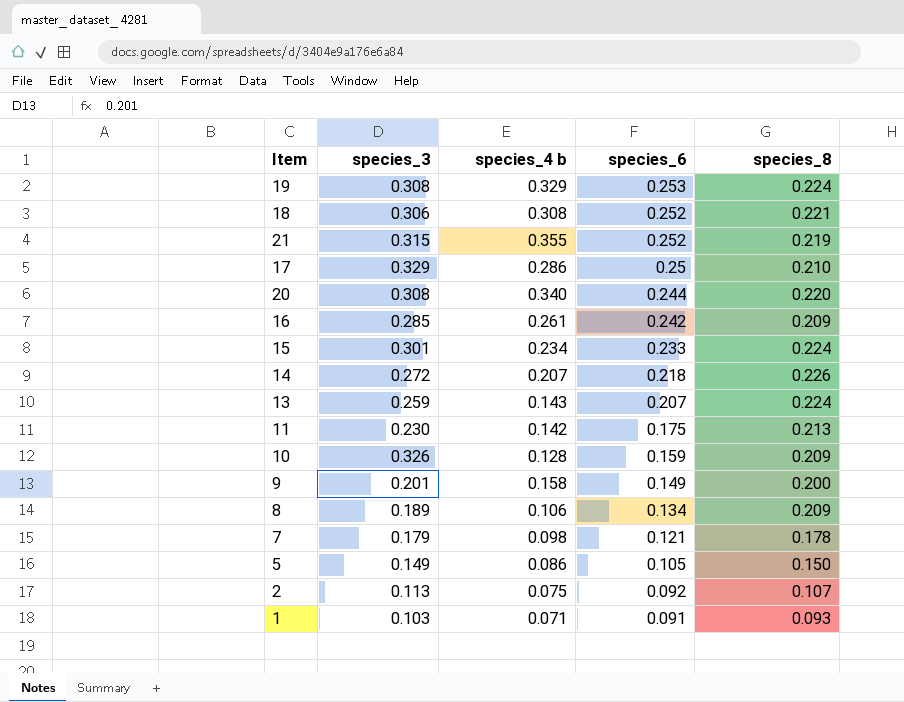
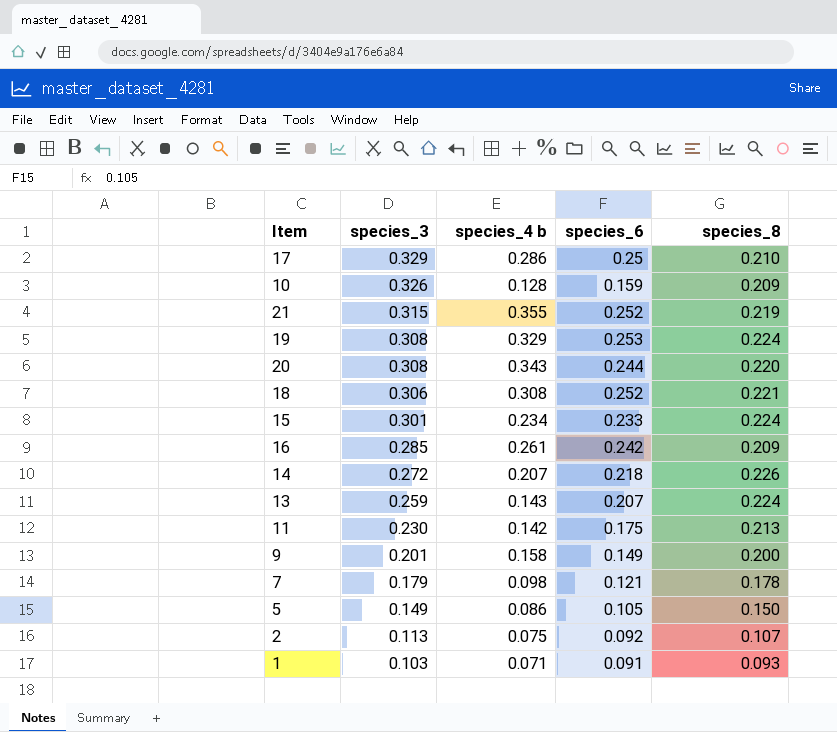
row order: species_6 descending -> species_3 descending
row 8: 0.189 | 0.106 | 0.134 | 0.209 -> none
20 | species_4 b: 0.340 -> 0.343

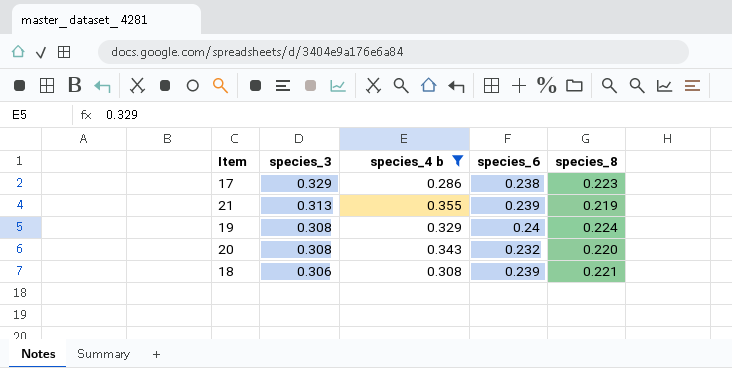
filter: none -> species_4 b >= 0.286
17 | species_6: 0.25 -> 0.238
17 | species_8: 0.210 -> 0.223
21 | species_3: 0.315 -> 0.313
21 | species_6: 0.252 -> 0.239
19 | species_6: 0.253 -> 0.24
20 | species_6: 0.244 -> 0.232
18 | species_6: 0.252 -> 0.239

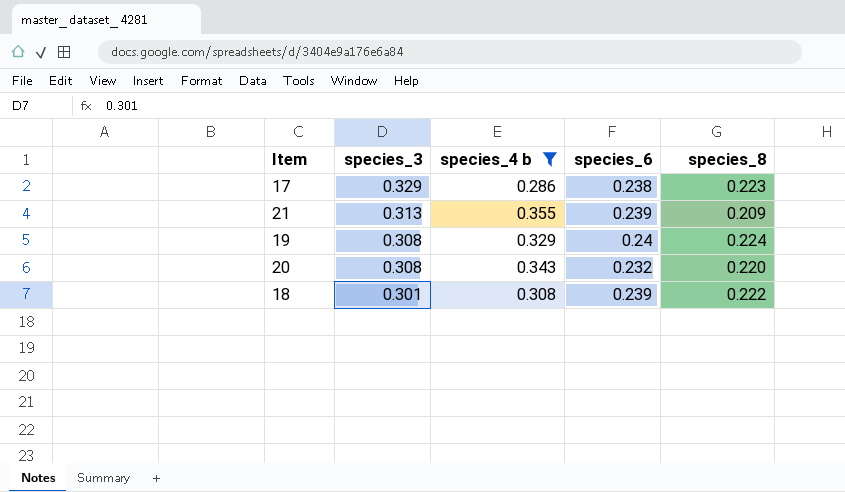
21 | species_8: 0.219 -> 0.209
18 | species_3: 0.306 -> 0.301
18 | species_8: 0.221 -> 0.222

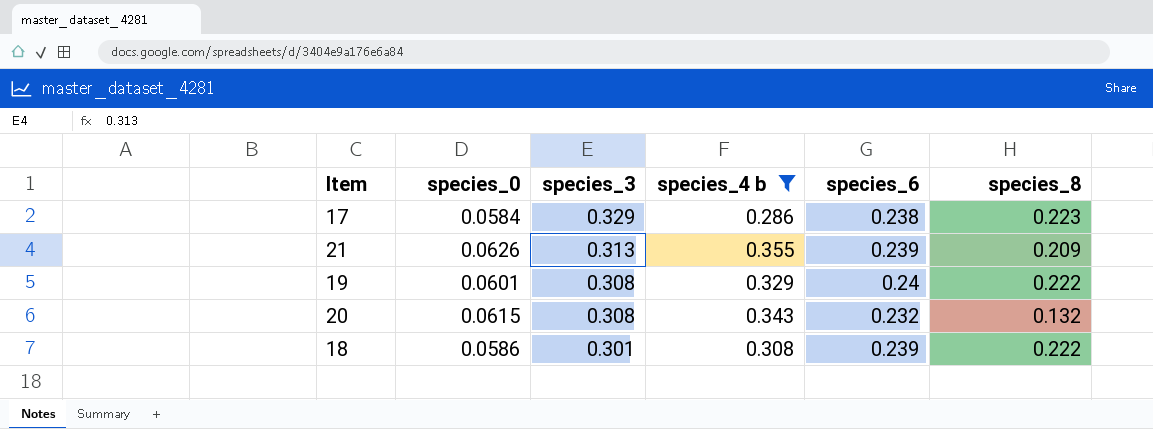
column species_0 | position: none -> 2
19 | species_8: 0.224 -> 0.222
20 | species_8: 0.220 -> 0.132

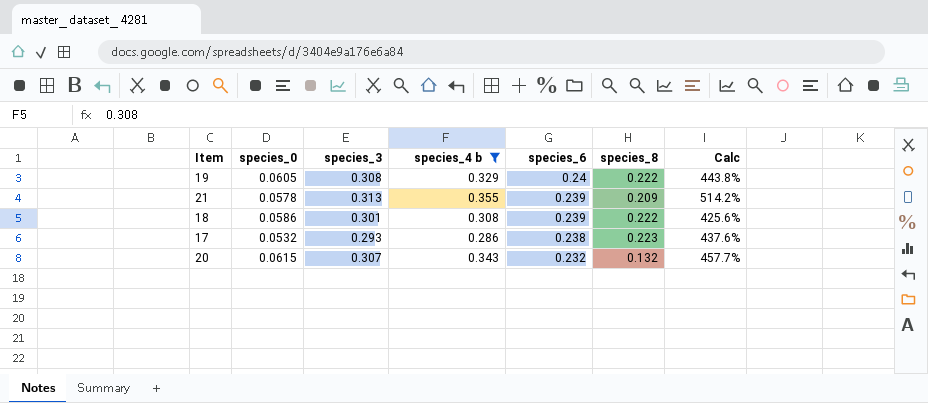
row order: species_3 descending -> species_6 descending
column Calc | formula: none -> ([species_4 b] - [species_0]) / [species_0]
19 | species_0: 0.0601 -> 0.0605
21 | species_0: 0.0626 -> 0.0578
17 | species_0: 0.0584 -> 0.0532
17 | species_3: 0.329 -> 0.293
20 | species_3: 0.308 -> 0.307

